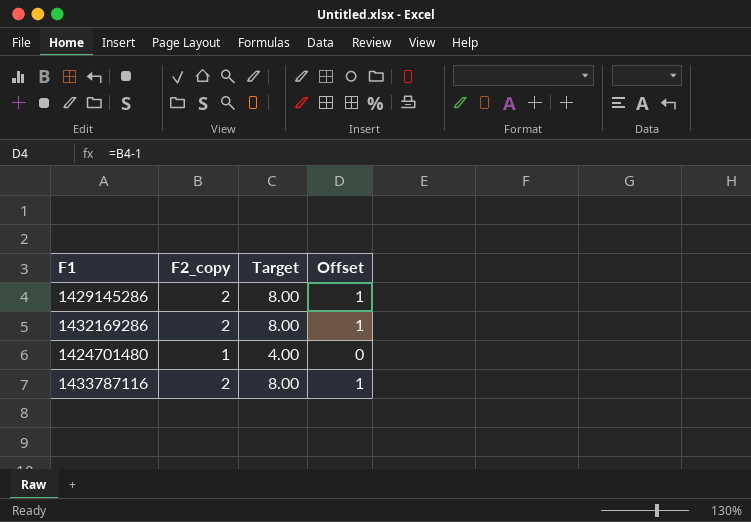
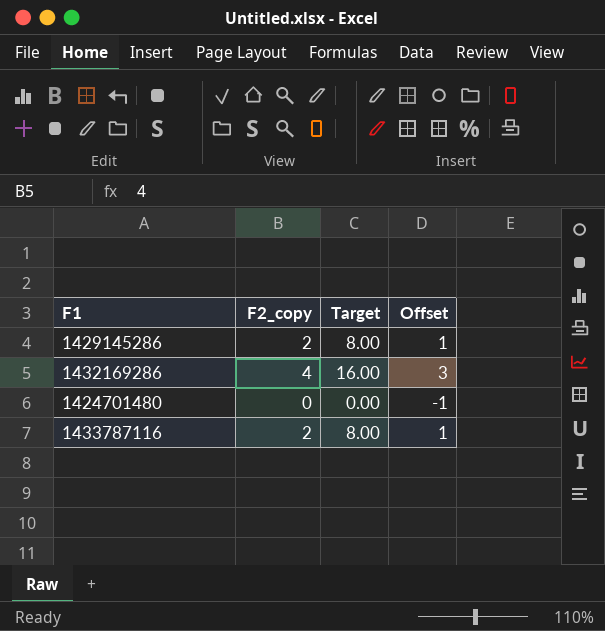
1432169286 | F2_copy: 2 -> 4
1432169286 | Target: 8.00 -> 16.00
1432169286 | Offset: 1 -> 3
1424701480 | F2_copy: 1 -> 0
1424701480 | Target: 4.00 -> 0.00
1424701480 | Offset: 0 -> -1

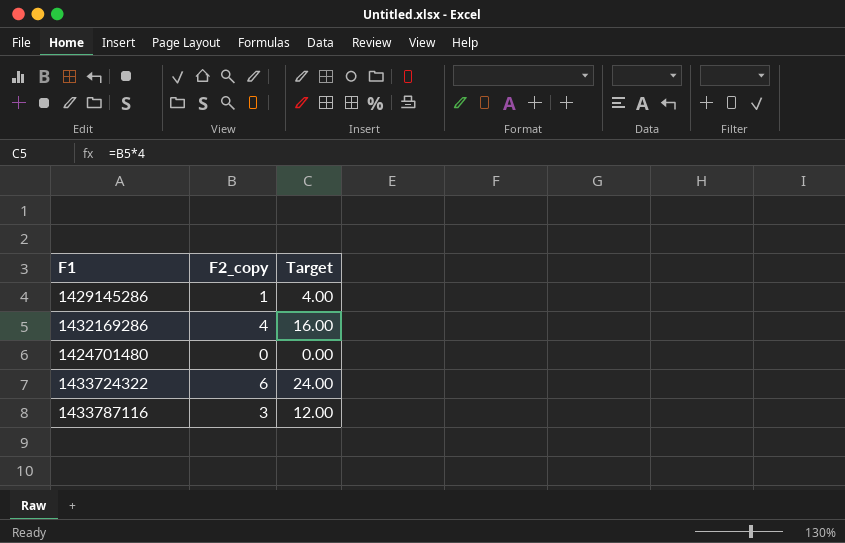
column Offset | formula: [F2_copy] - 1 -> none
1429145286 | F2_copy: 2 -> 1
1429145286 | Target: 8.00 -> 4.00
row 1433724322: none -> 6 | 24.00
1433787116 | F2_copy: 2 -> 3
1433787116 | Target: 8.00 -> 12.00

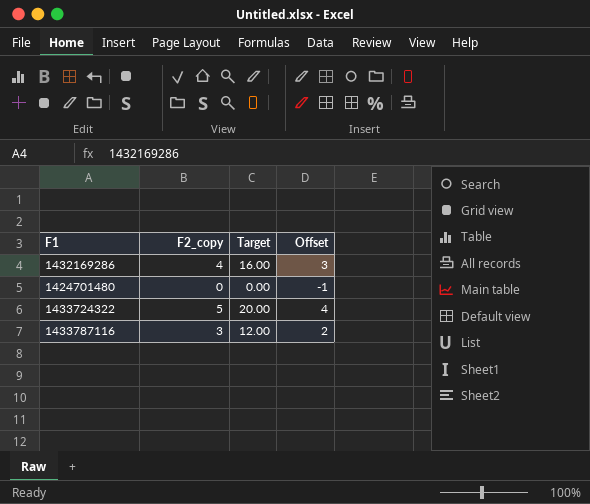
column Offset | formula: none -> [F2_copy] - 1
row 1429145286: 1 | 4.00 -> none
1433724322 | F2_copy: 6 -> 5
1433724322 | Target: 24.00 -> 20.00

